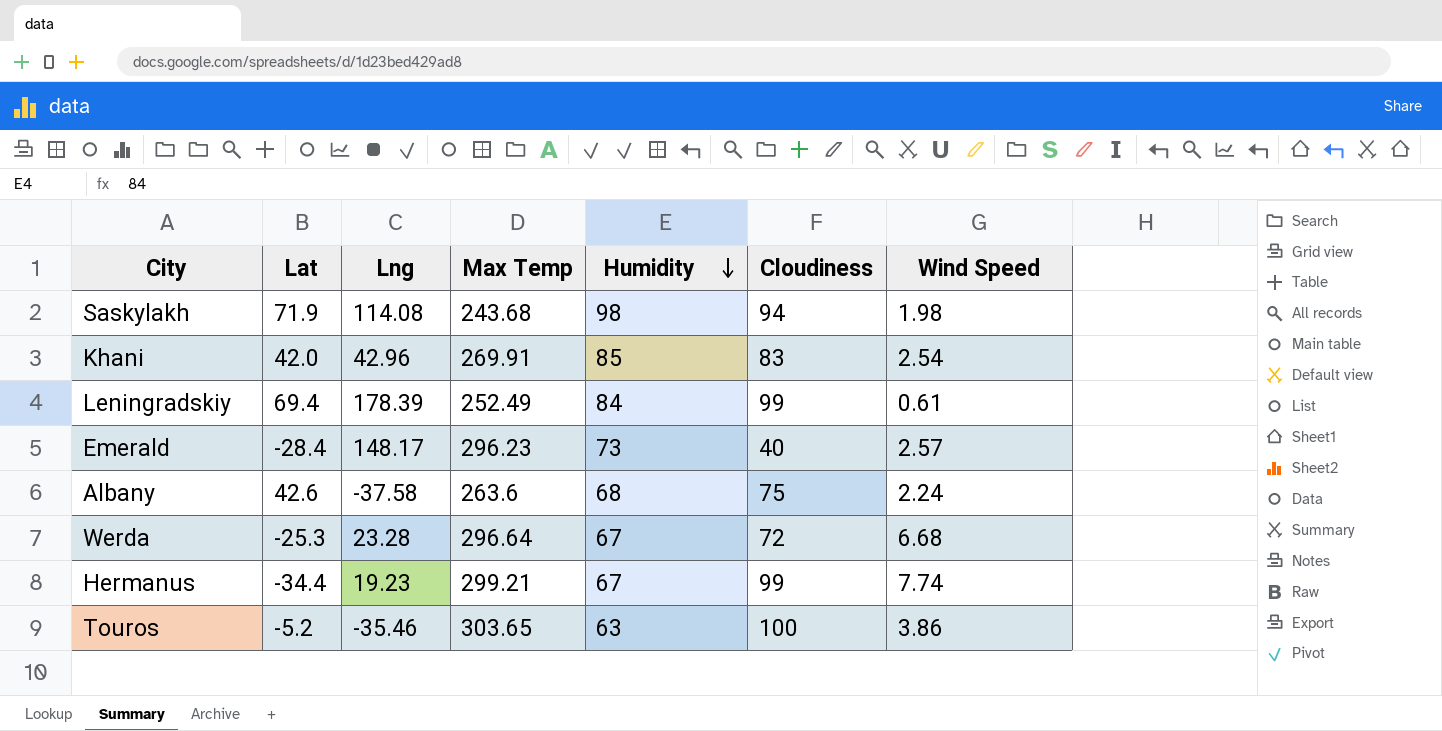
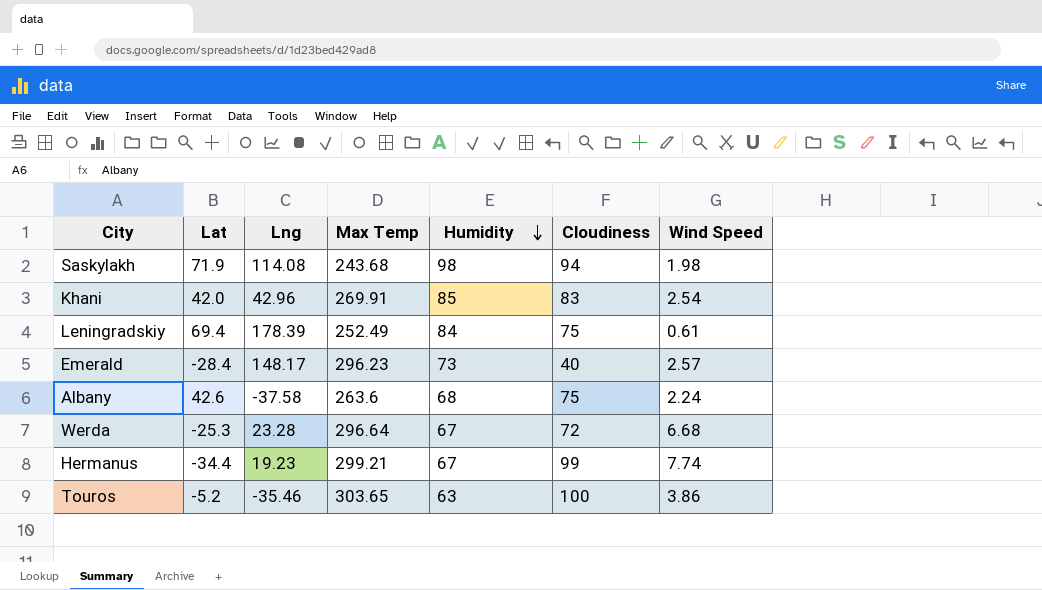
Leningradskiy | Cloudiness: 99 -> 75

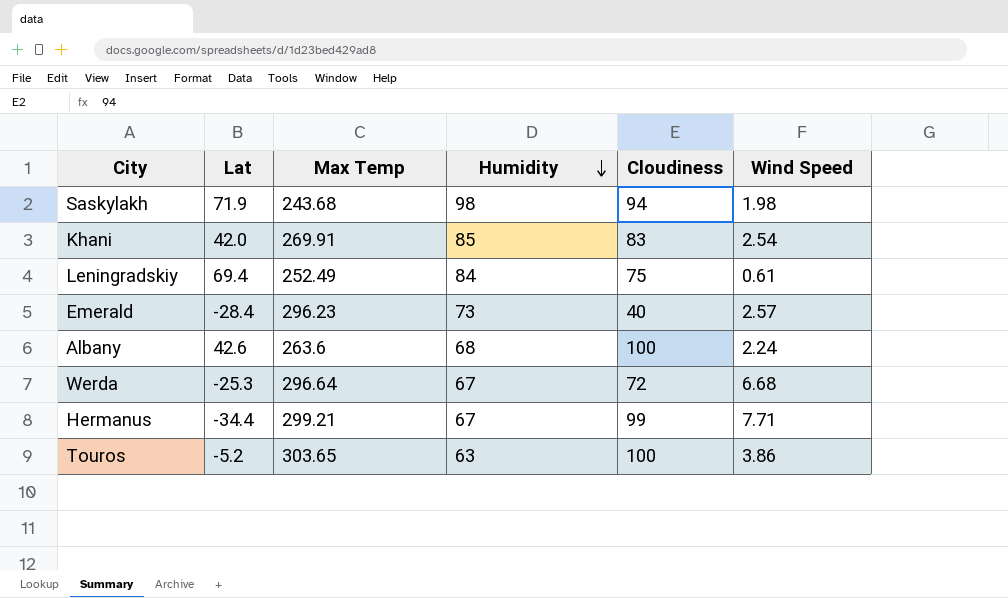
column Lng | position: 3 -> none
Albany | Cloudiness: 75 -> 100
Hermanus | Wind Speed: 7.74 -> 7.71

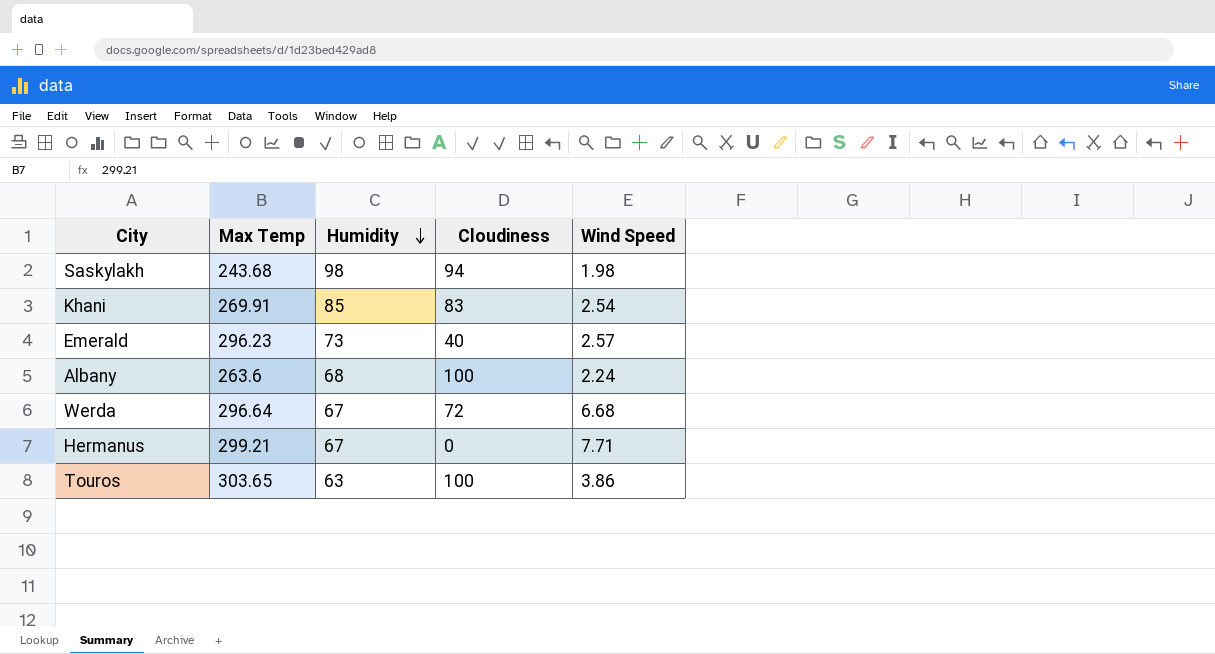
column Lat | position: 2 -> none
row Leningradskiy: 69.4 | 252.49 | 84 | 75 | 0.61 -> none
Hermanus | Cloudiness: 99 -> 0

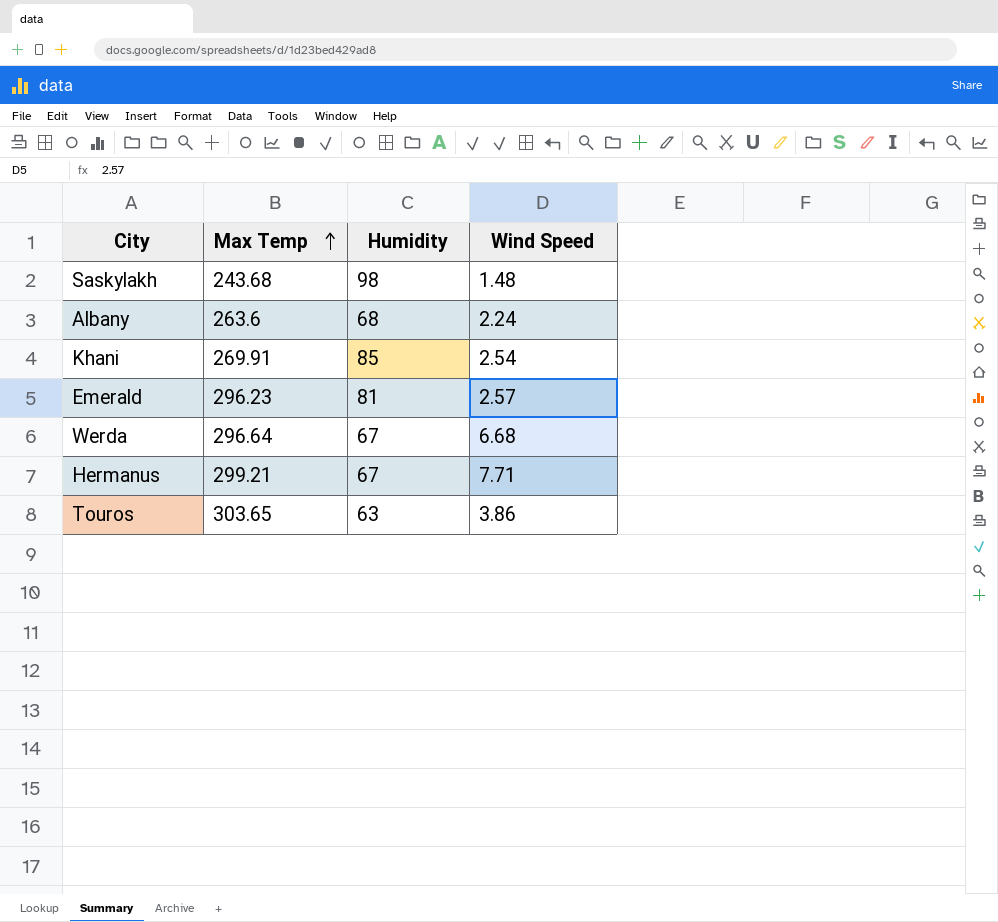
row order: Humidity descending -> Max Temp ascending
column Cloudiness | position: 4 -> none
Saskylakh | Wind Speed: 1.98 -> 1.48
Emerald | Humidity: 73 -> 81

